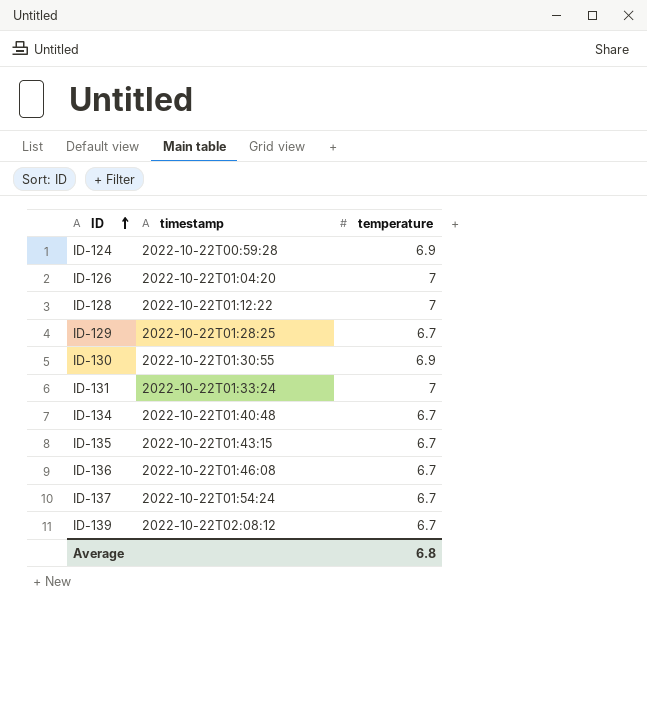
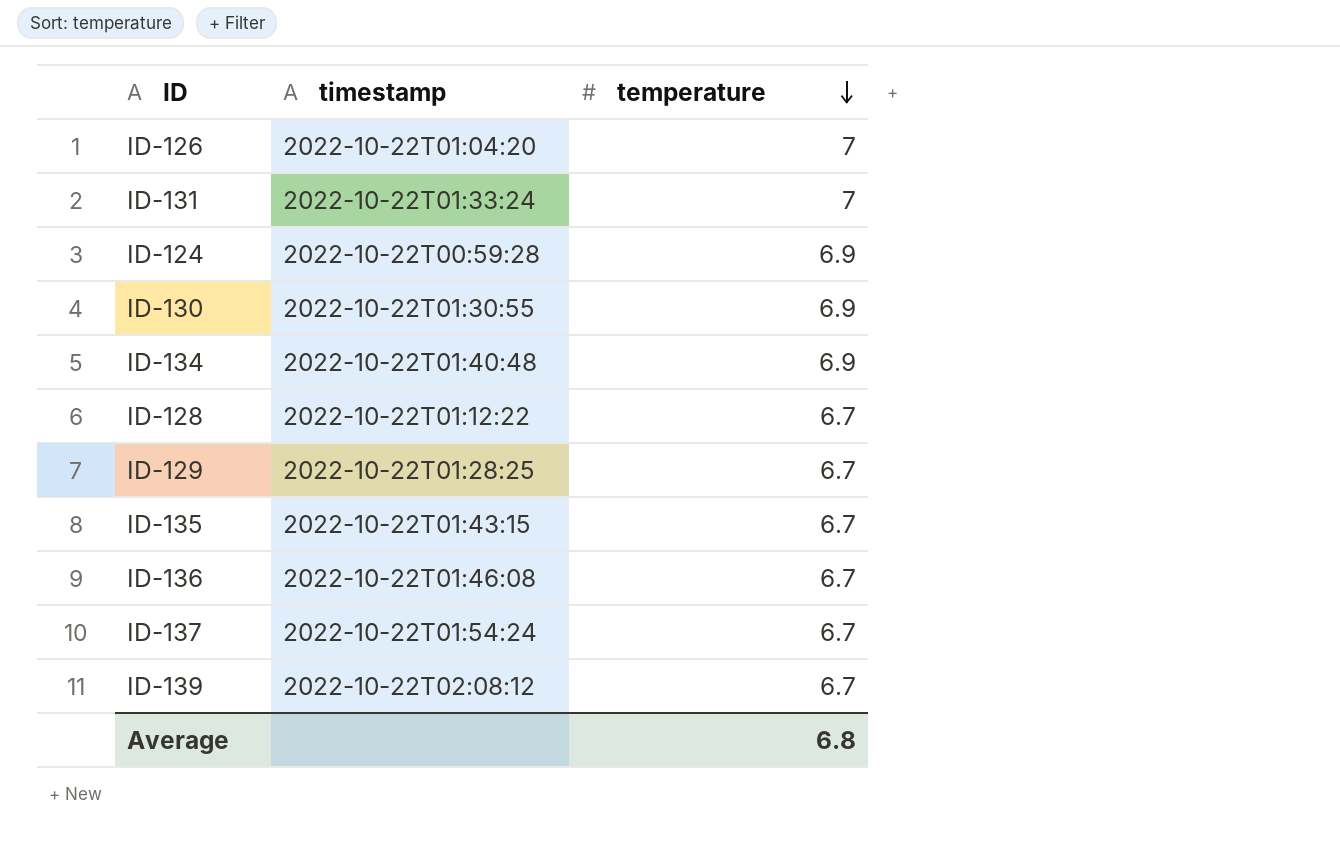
row order: ID ascending -> temperature descending
ID-134 | temperature: 6.7 -> 6.9
ID-128 | temperature: 7 -> 6.7

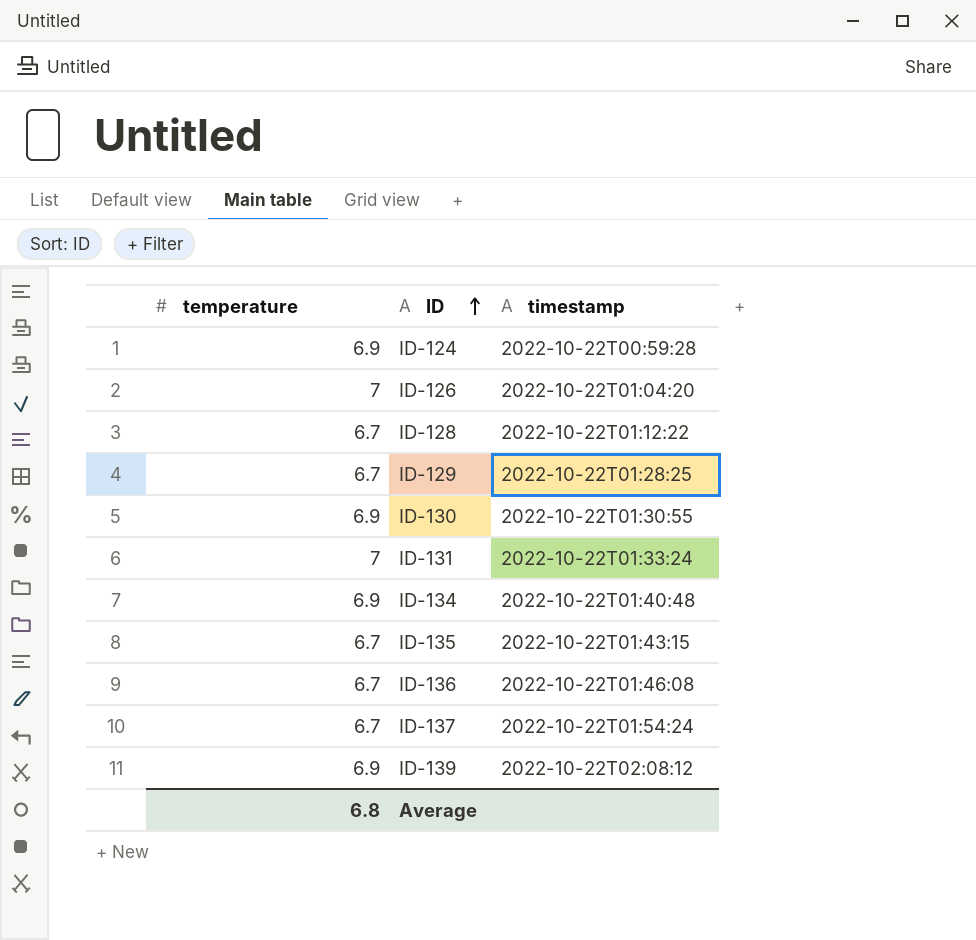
row order: temperature descending -> ID ascending
column temperature | position: 3 -> 1
ID-139 | temperature: 6.7 -> 6.9

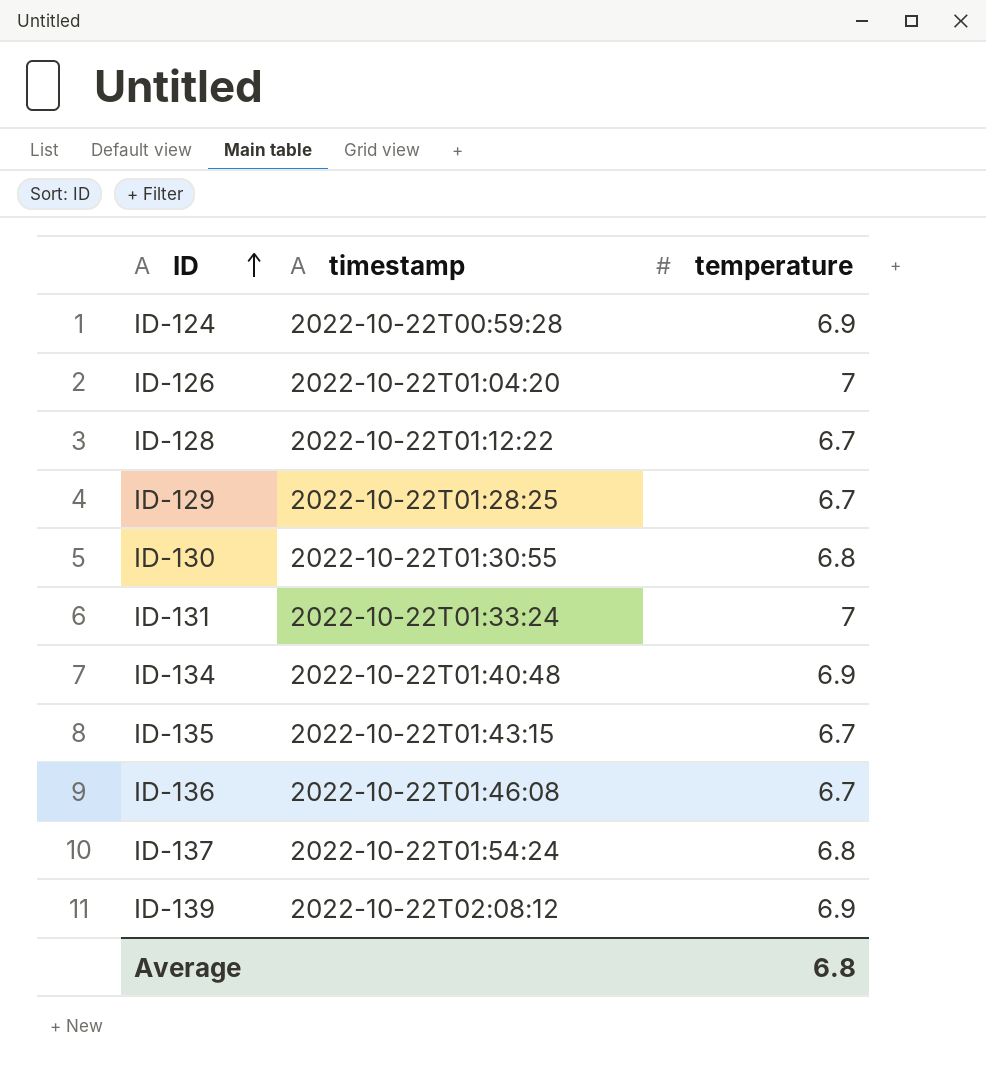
column temperature | position: 1 -> 3
ID-130 | temperature: 6.9 -> 6.8
ID-137 | temperature: 6.7 -> 6.8

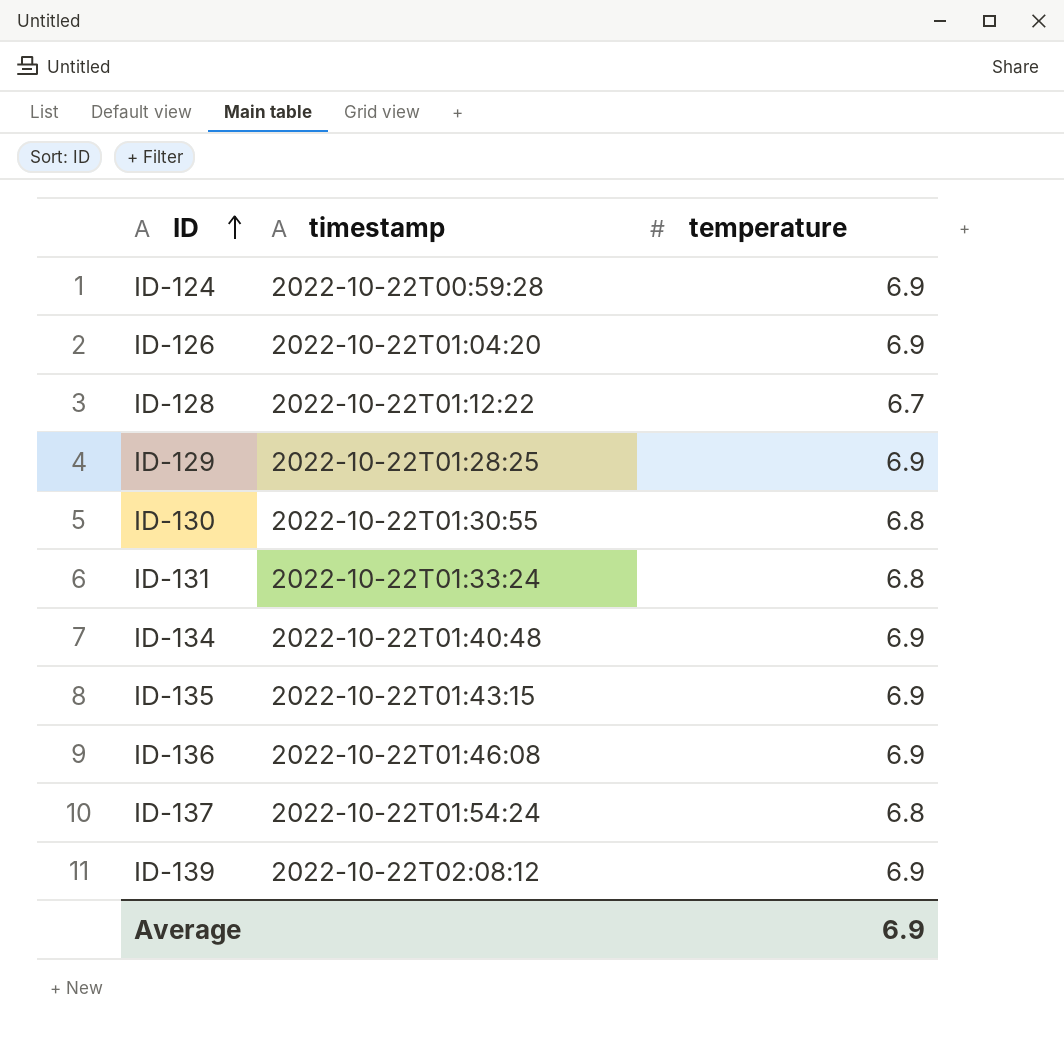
ID-126 | temperature: 7 -> 6.9
ID-129 | temperature: 6.7 -> 6.9
ID-131 | temperature: 7 -> 6.8
ID-135 | temperature: 6.7 -> 6.9
ID-136 | temperature: 6.7 -> 6.9
Average | temperature: 6.8 -> 6.9

